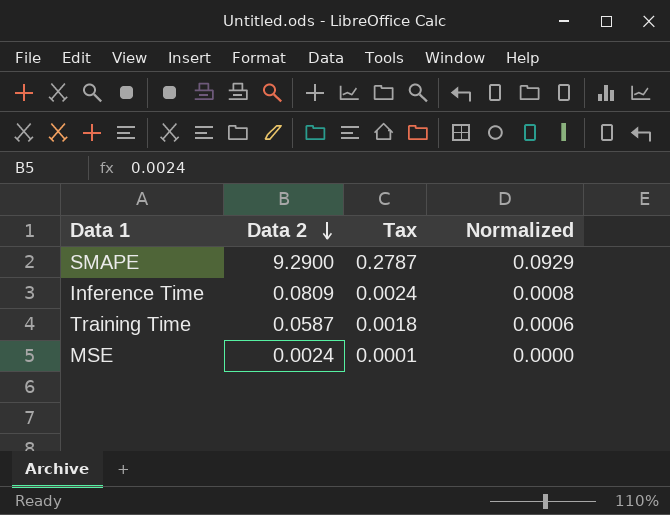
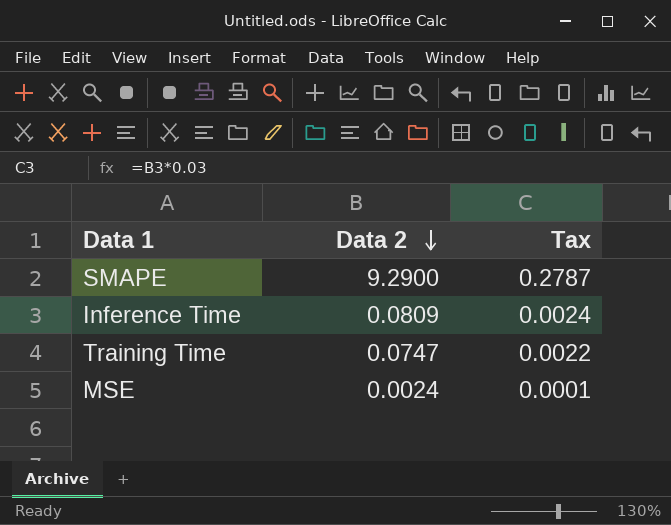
column Normalized | formula: [Data 2] * 0.01 -> none
Training Time | Data 2: 0.0587 -> 0.0747
Training Time | Tax: 0.0018 -> 0.0022

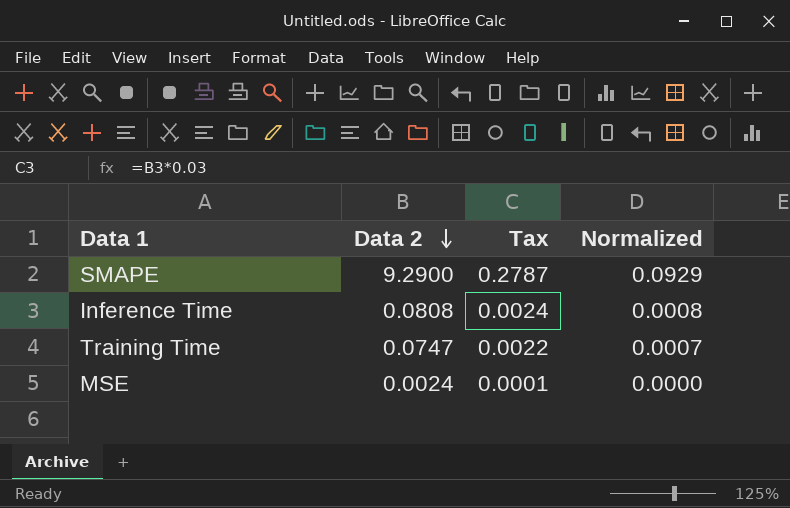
column Normalized | formula: none -> [Data 2] * 0.01
Inference Time | Data 2: 0.0809 -> 0.0808

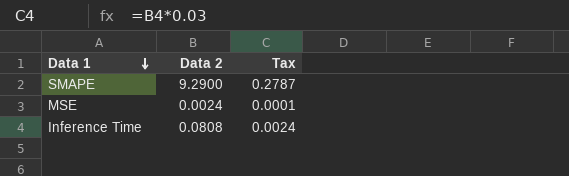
row order: Data 2 descending -> Data 1 descending
column Normalized | formula: [Data 2] * 0.01 -> none
row Training Time: 0.0747 | 0.0022 | 0.0007 -> none

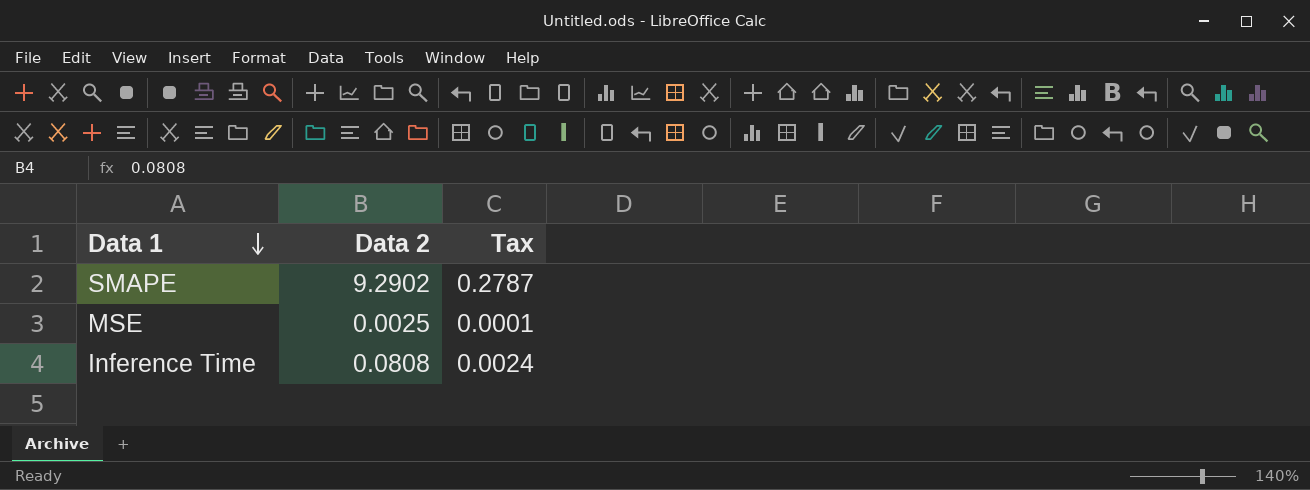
SMAPE | Data 2: 9.2900 -> 9.2902
MSE | Data 2: 0.0024 -> 0.0025

